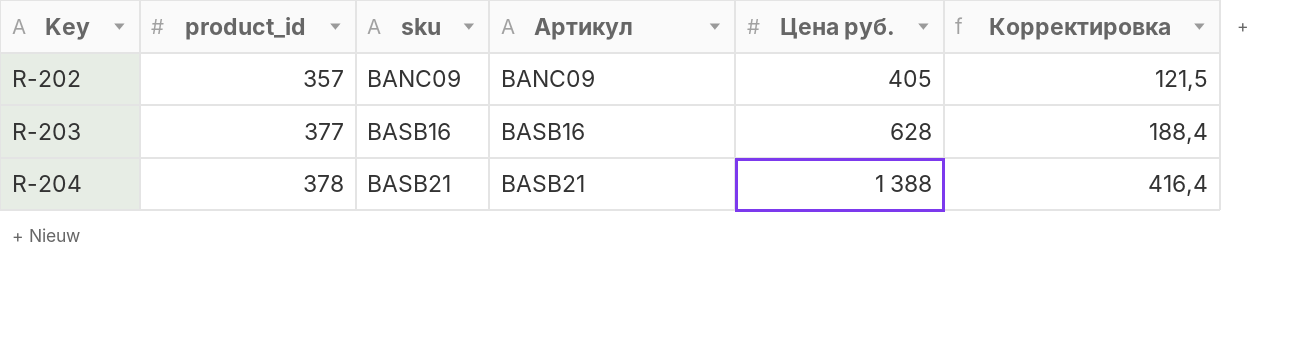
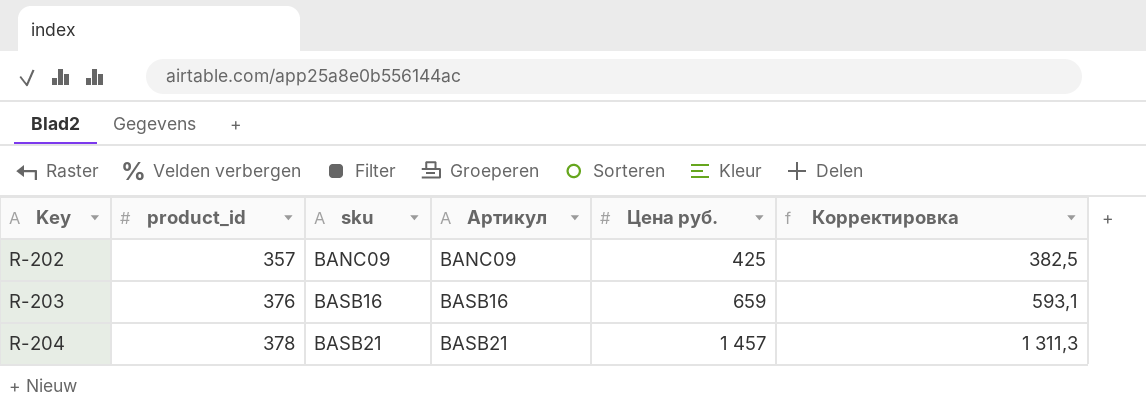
column Корректировка | formula: [Цена руб.] * 0,3 -> [Цена руб.] * 0,9
R-202 | Цена руб.: 405 -> 425
R-203 | product_id: 377 -> 376
R-203 | Цена руб.: 628 -> 659
R-204 | Цена руб.: 1 388 -> 1 457

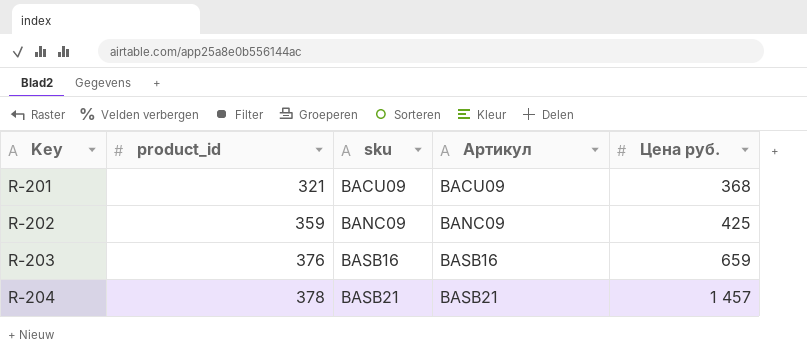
column Корректировка | formula: [Цена руб.] * 0,9 -> none
row R-201: none -> 321 | BACU09 | BACU09 | 368
R-202 | product_id: 357 -> 359

